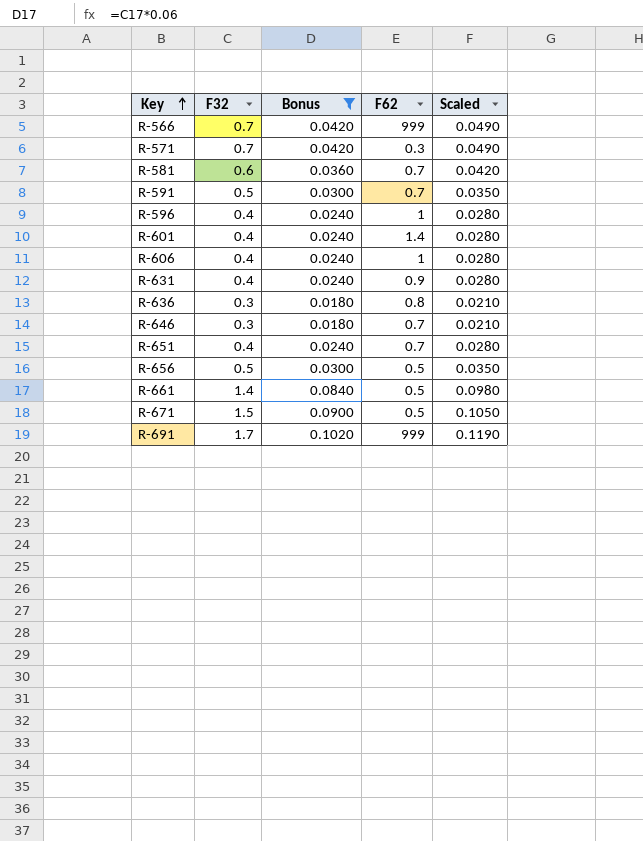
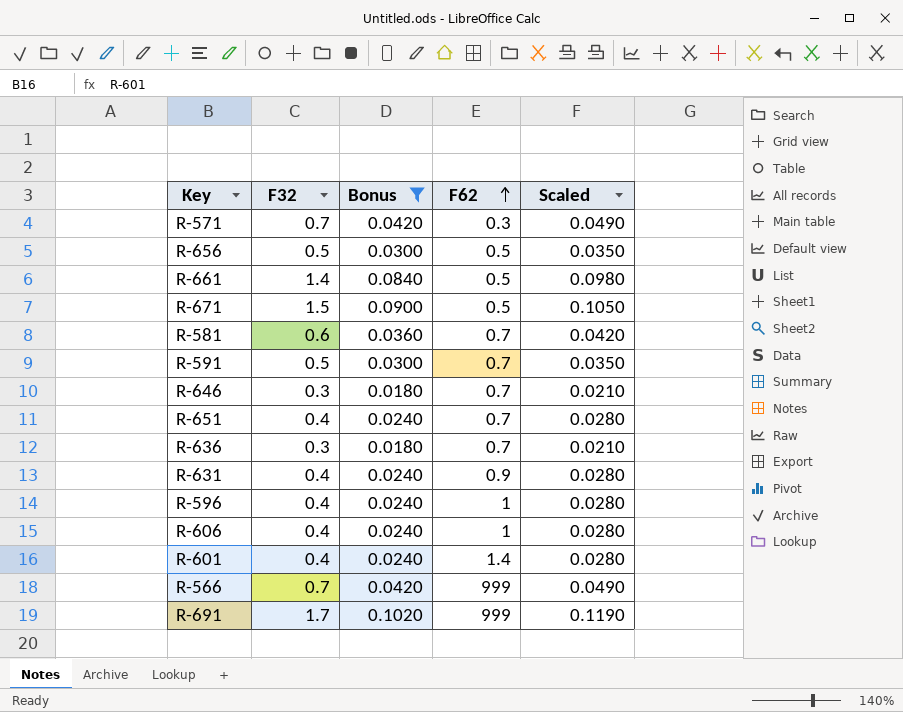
row order: Key ascending -> F62 ascending
R-636 | F62: 0.8 -> 0.7

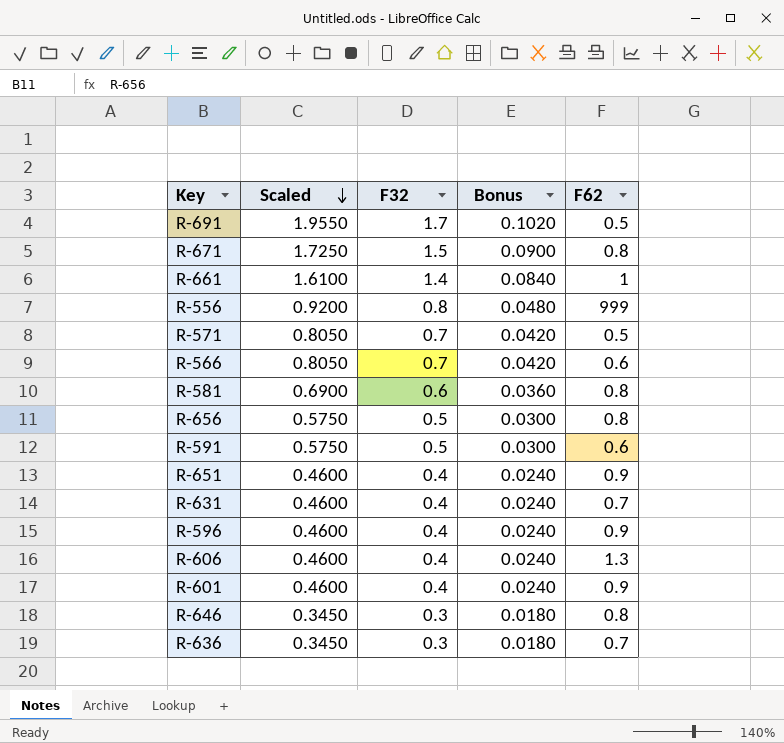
filter: Bonus != 0.0480 -> none
row order: F62 ascending -> Scaled descending
column Scaled | formula: [F32] * 0.07 -> [F32] * 1.15
column Scaled | position: 5 -> 2
R-691 | F62: 999 -> 0.5
R-671 | F62: 0.5 -> 0.8
R-661 | F62: 0.5 -> 1
R-571 | F62: 0.3 -> 0.5
R-566 | F62: 999 -> 0.6
R-581 | F62: 0.7 -> 0.8
R-656 | F62: 0.5 -> 0.8
R-591 | F62: 0.7 -> 0.6
R-651 | F62: 0.7 -> 0.9
R-631 | F62: 0.9 -> 0.7
R-596 | F62: 1 -> 0.9
R-606 | F62: 1 -> 1.3
R-601 | F62: 1.4 -> 0.9
R-646 | F62: 0.7 -> 0.8

